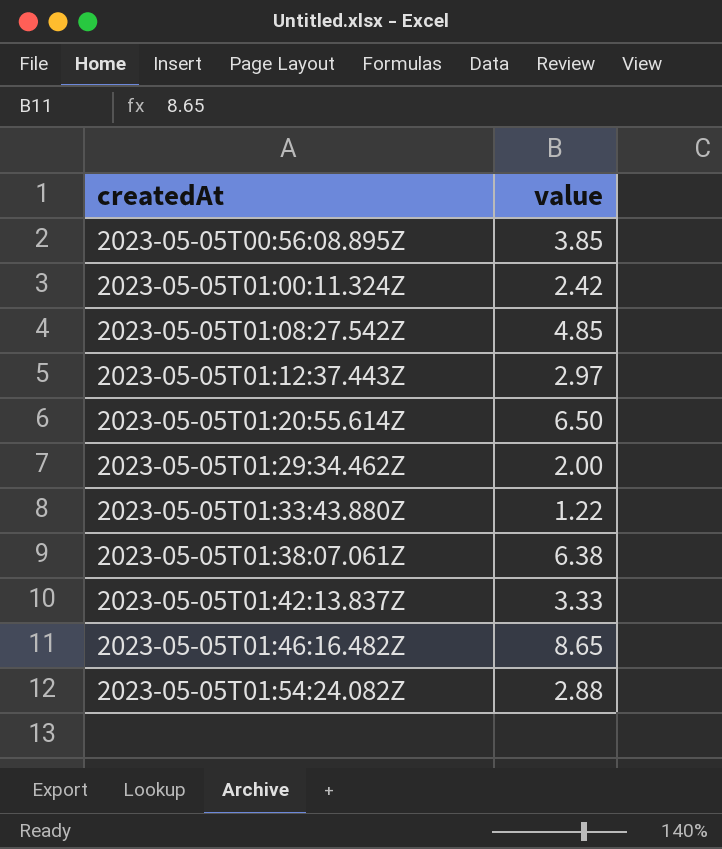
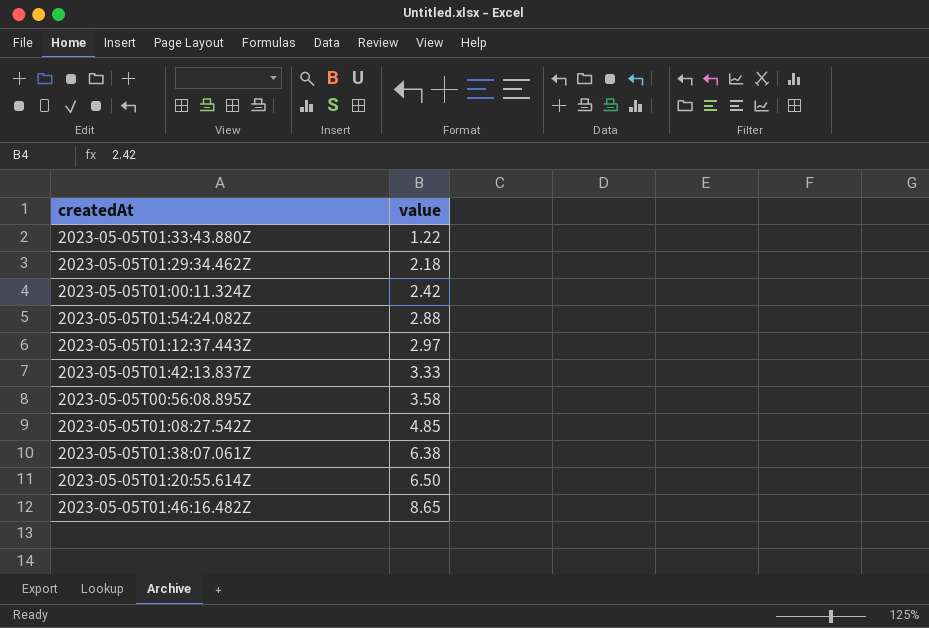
row order: createdAt ascending -> value ascending
2023-05-05T01:29:34.462Z | value: 2.00 -> 2.18
2023-05-05T00:56:08.895Z | value: 3.85 -> 3.58

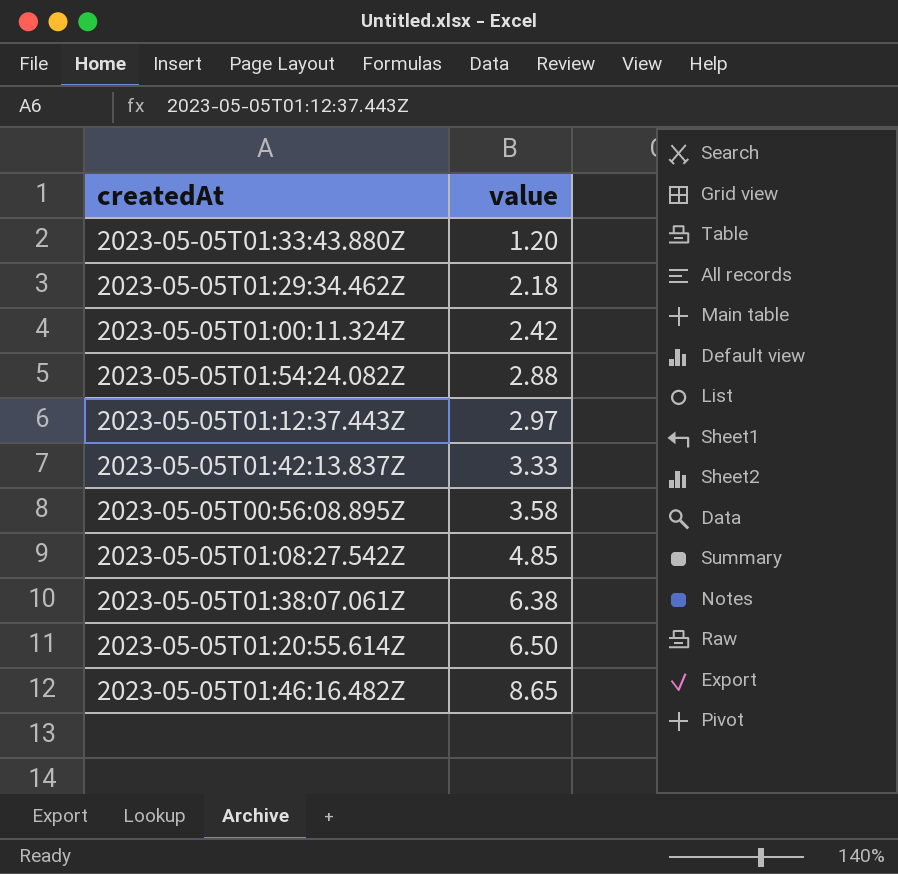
2023-05-05T01:33:43.880Z | value: 1.22 -> 1.20

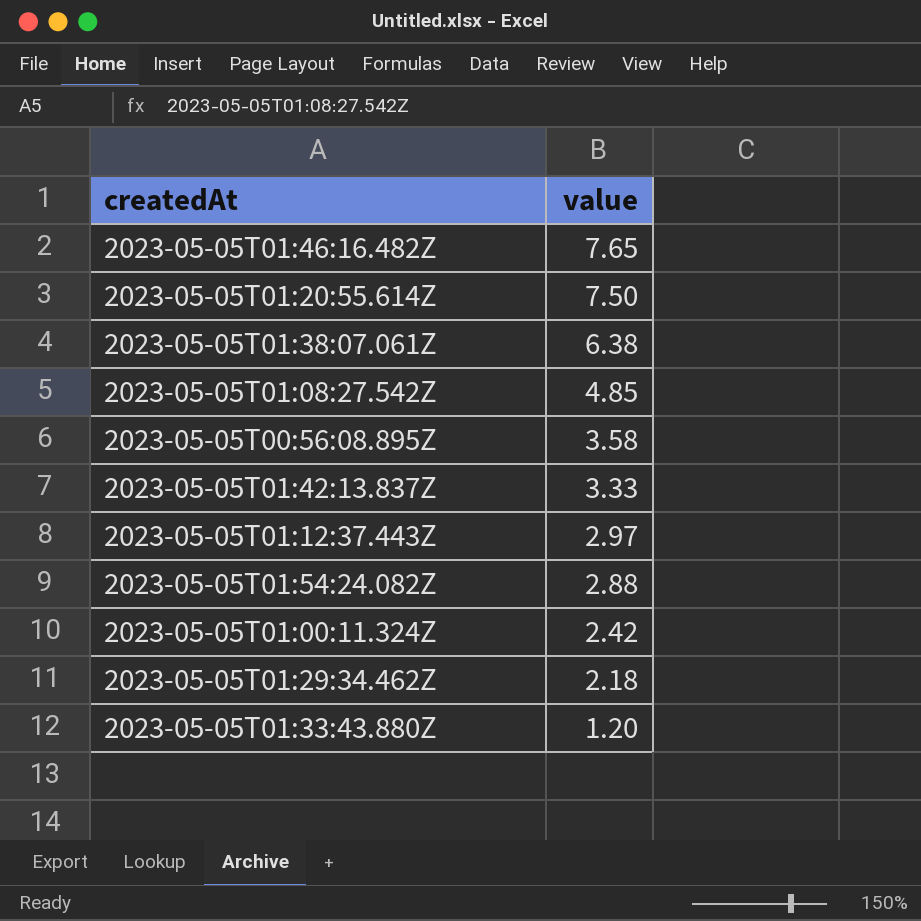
row order: value ascending -> value descending
2023-05-05T01:46:16.482Z | value: 8.65 -> 7.65
2023-05-05T01:20:55.614Z | value: 6.50 -> 7.50

